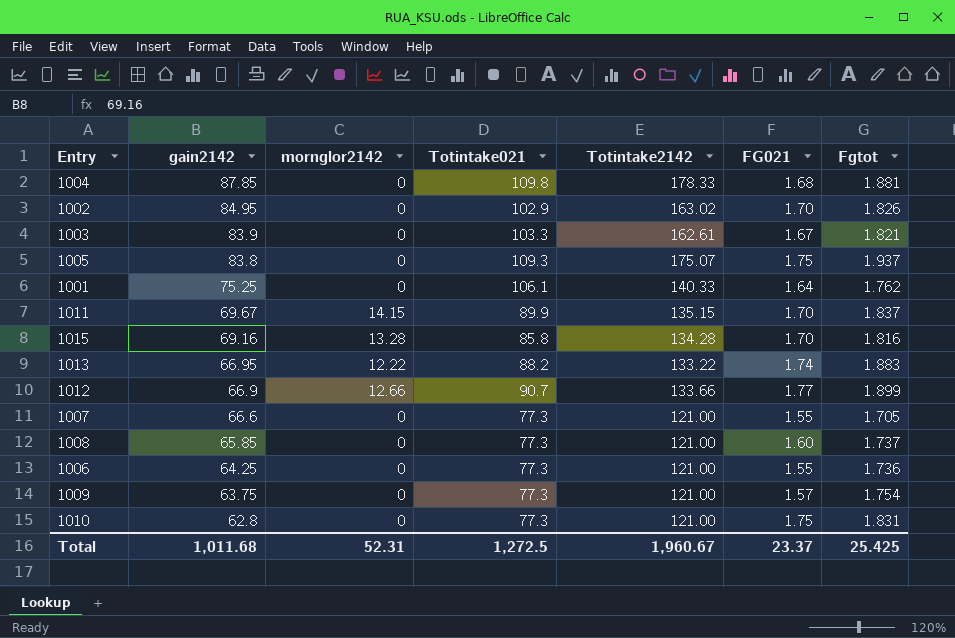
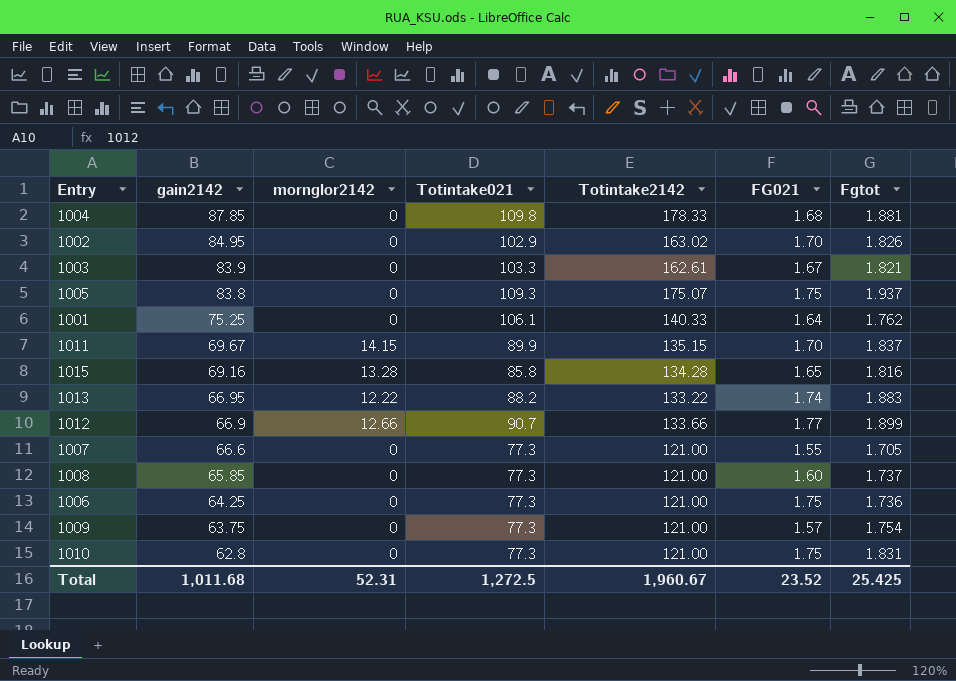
1015 | FG021: 1.70 -> 1.65
1006 | FG021: 1.55 -> 1.75
Total | FG021: 23.37 -> 23.52

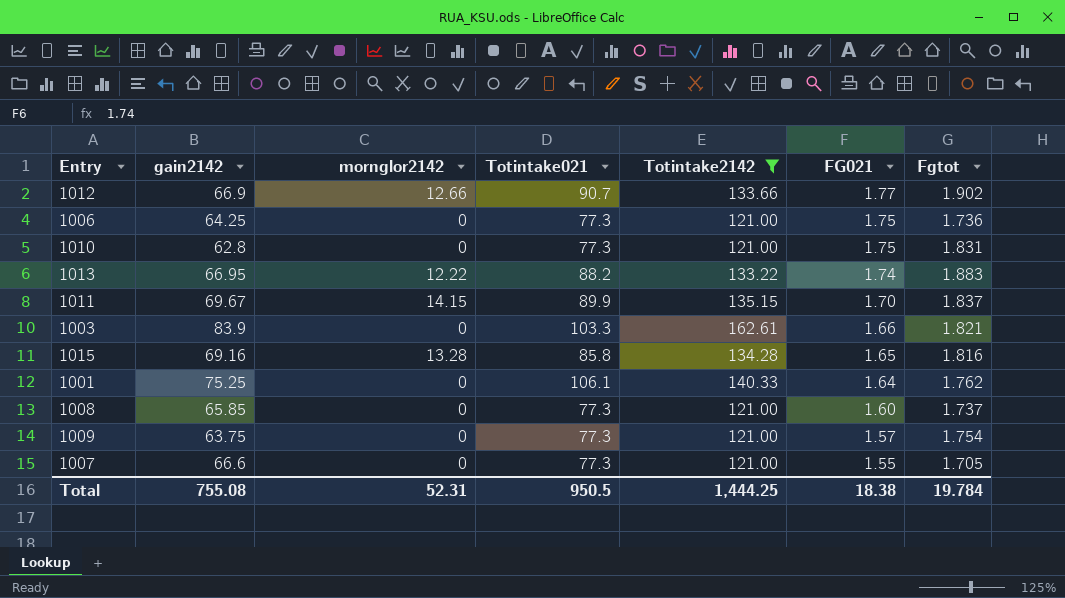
filter: none -> Totintake2142 <= 162.61
row order: gain2142 descending -> FG021 descending
1012 | Fgtot: 1.899 -> 1.902
1003 | FG021: 1.67 -> 1.66
Total | gain2142: 1,011.68 -> 755.08
Total | Totintake021: 1,272.5 -> 950.5
Total | Totintake2142: 1,960.67 -> 1,444.25
Total | FG021: 23.52 -> 18.38
Total | Fgtot: 25.425 -> 19.784

